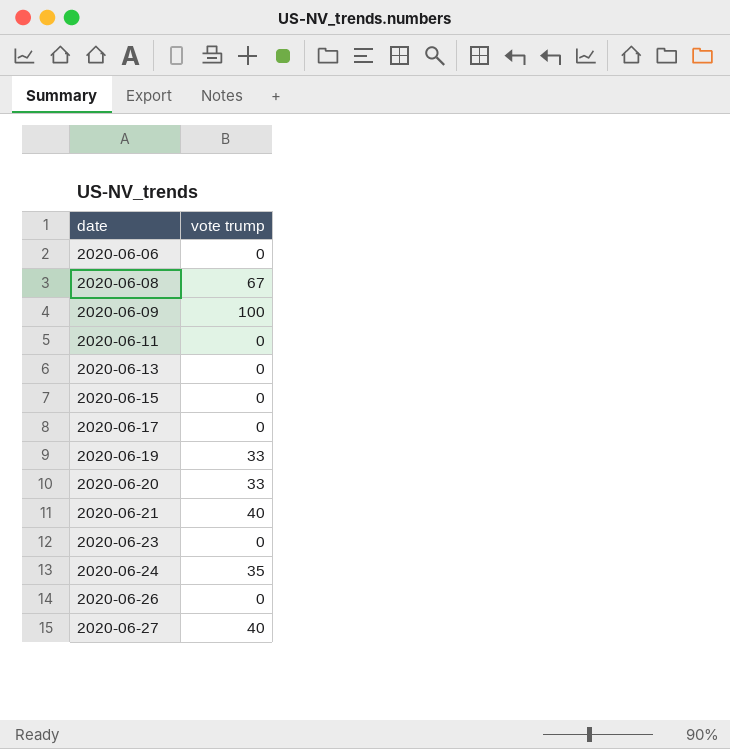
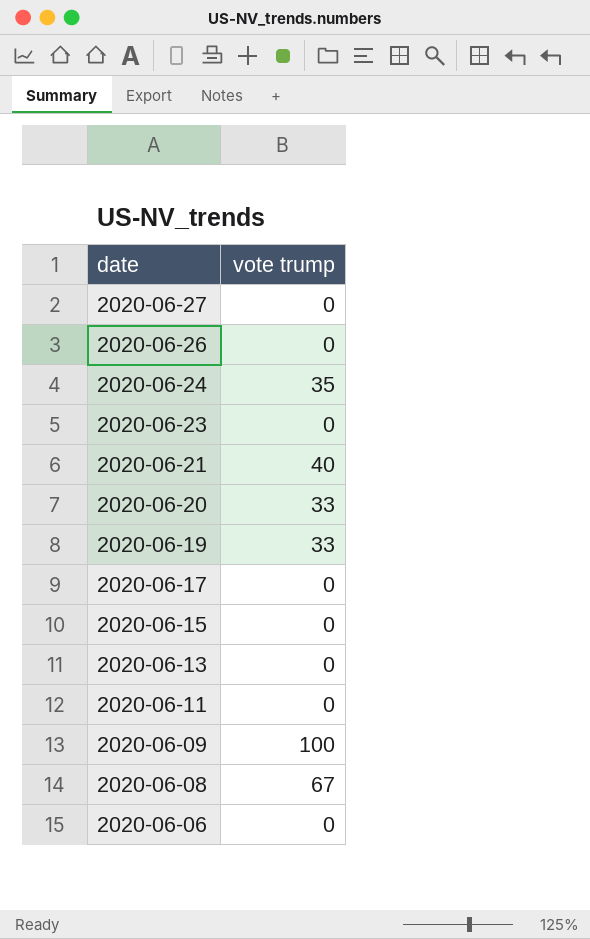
row order: date ascending -> date descending
2020-06-27 | vote trump: 40 -> 0

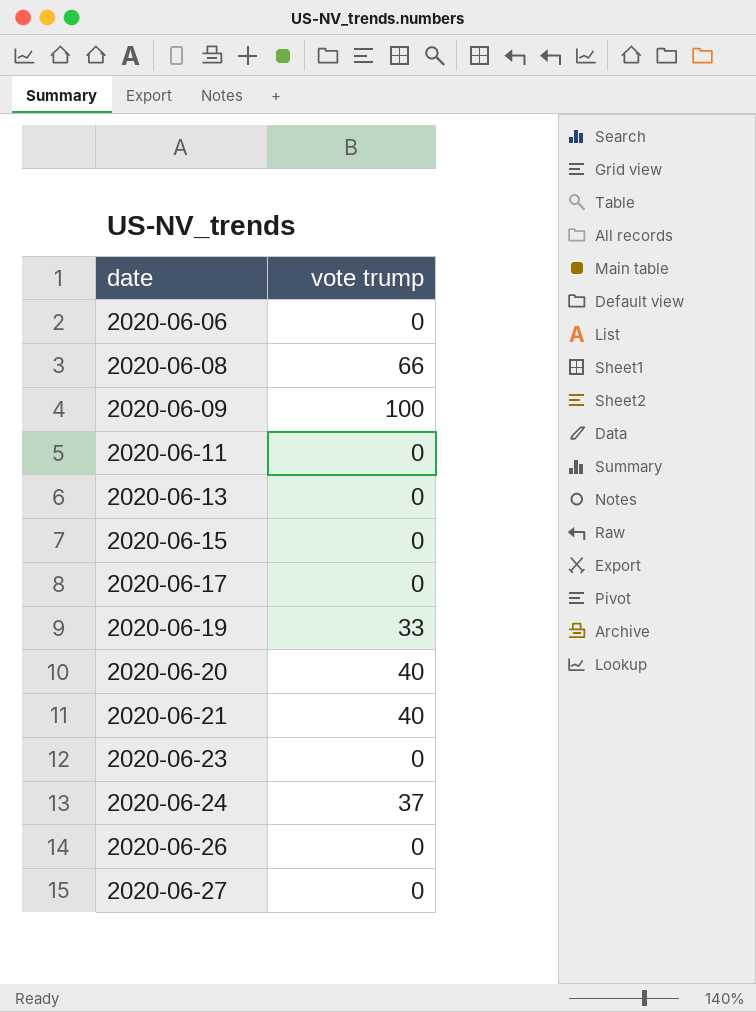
row order: date descending -> date ascending
2020-06-08 | vote trump: 67 -> 66
2020-06-20 | vote trump: 33 -> 40
2020-06-24 | vote trump: 35 -> 37

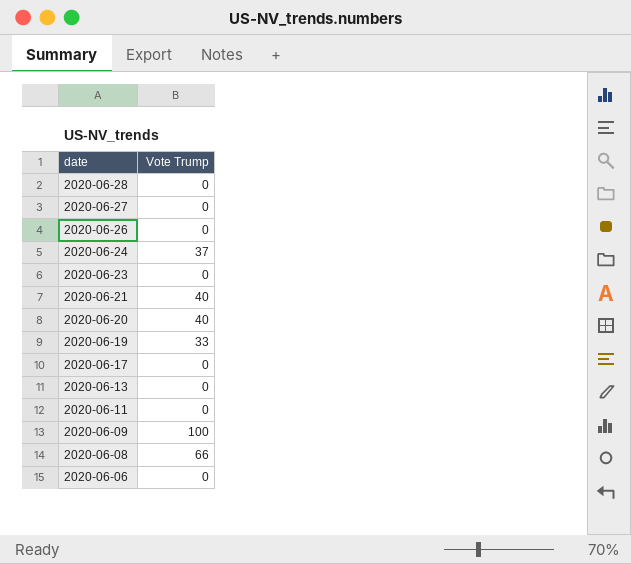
row order: date ascending -> date descending
column name: vote trump -> Vote Trump
row 2020-06-15: 0 -> none
row 2020-06-28: none -> 0

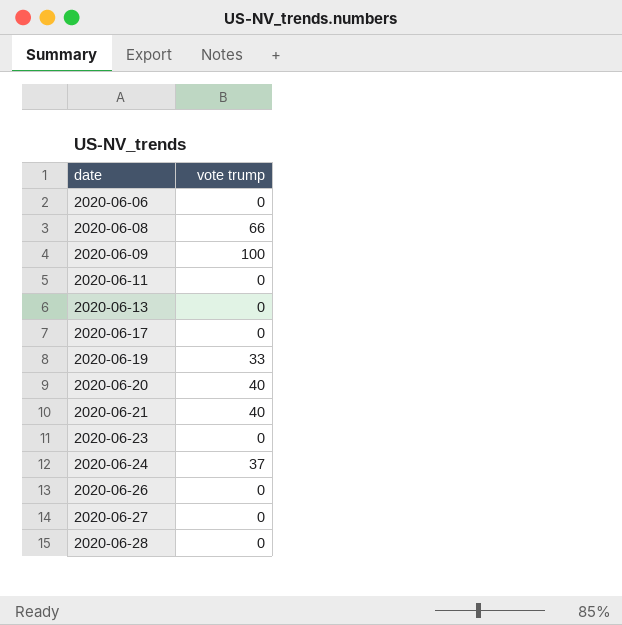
row order: date descending -> date ascending
column name: Vote Trump -> vote trump

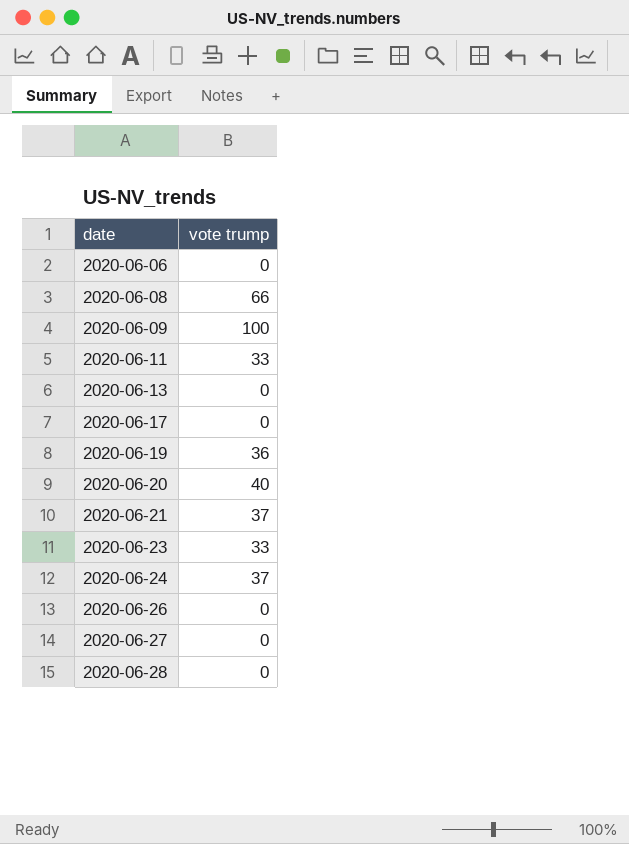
2020-06-11 | vote trump: 0 -> 33
2020-06-19 | vote trump: 33 -> 36
2020-06-21 | vote trump: 40 -> 37
2020-06-23 | vote trump: 0 -> 33

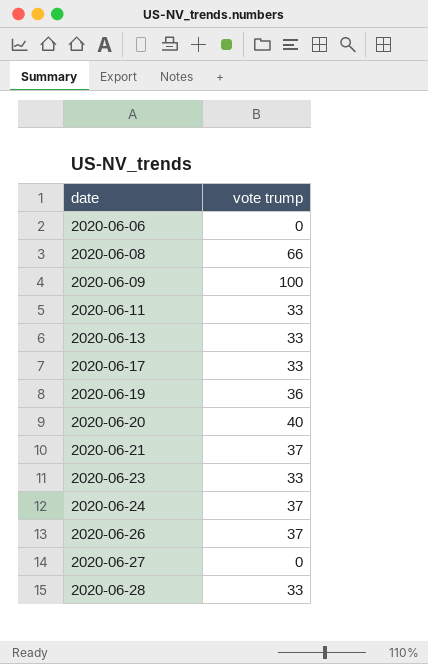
2020-06-13 | vote trump: 0 -> 33
2020-06-17 | vote trump: 0 -> 33
2020-06-26 | vote trump: 0 -> 37
2020-06-28 | vote trump: 0 -> 33

